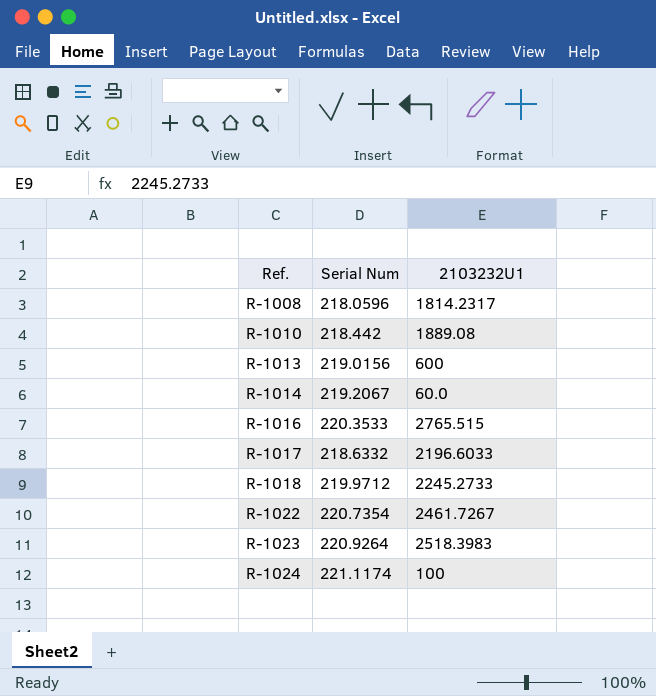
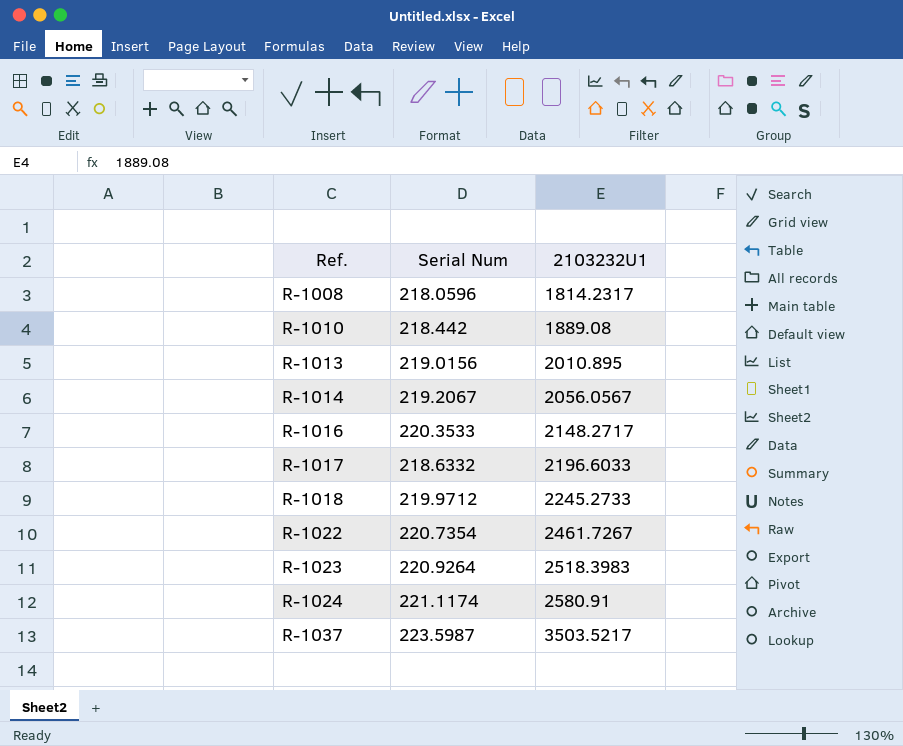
R-1013 | 2103232U1: 600 -> 2010.895
R-1014 | 2103232U1: 60.0 -> 2056.0567
R-1016 | 2103232U1: 2765.515 -> 2148.2717
R-1024 | 2103232U1: 100 -> 2580.91
row R-1037: none -> 223.5987 | 3503.5217

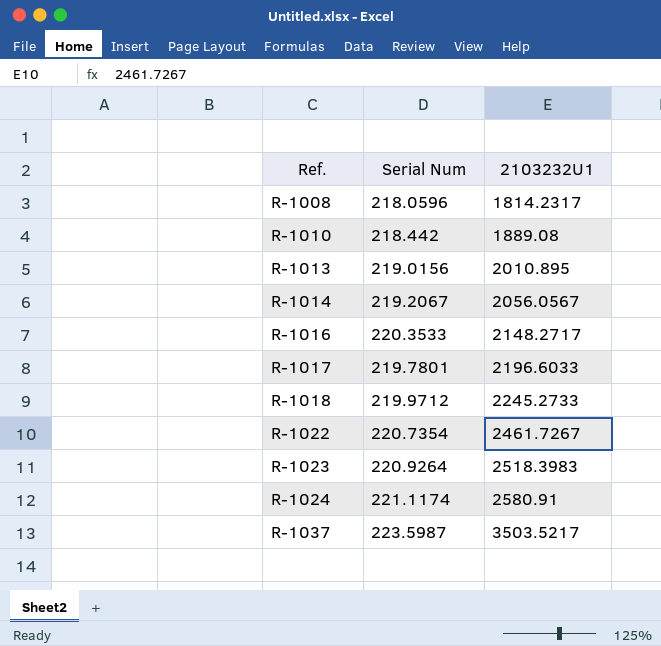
R-1017 | Serial Num: 218.6332 -> 219.7801

